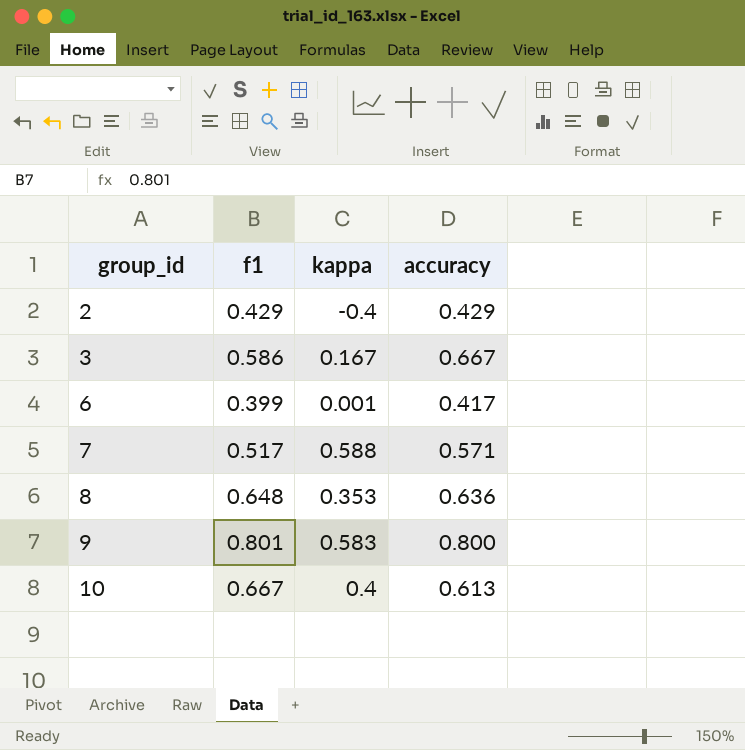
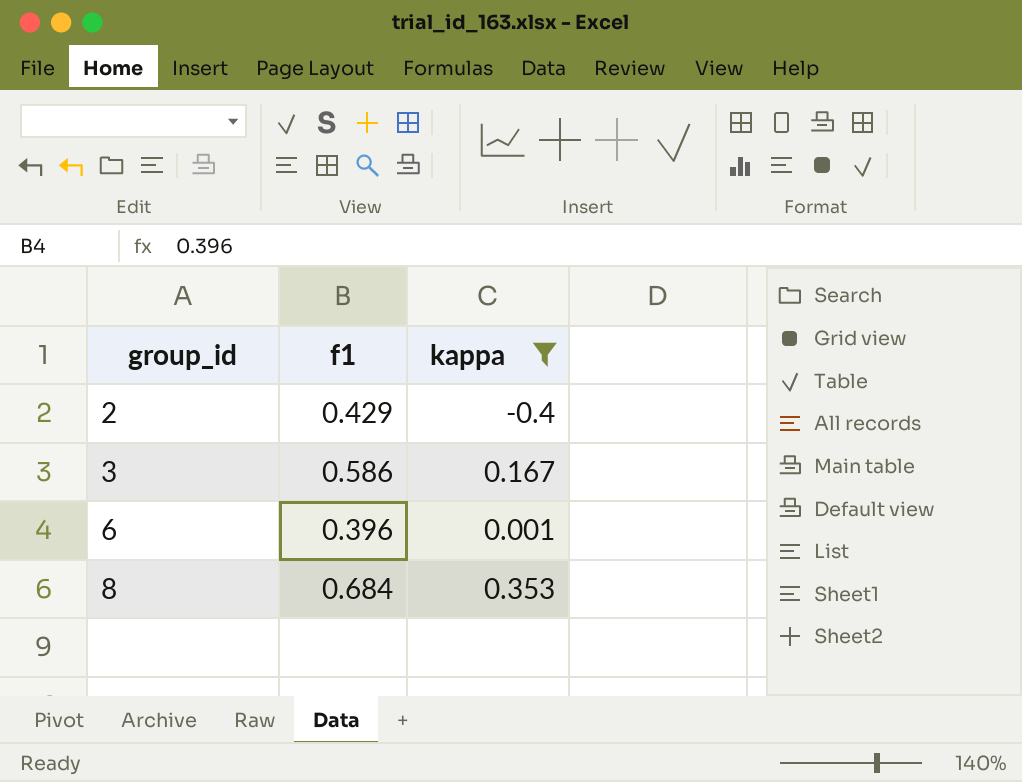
filter: none -> kappa <= 0.353
column accuracy | position: 4 -> none
6 | f1: 0.399 -> 0.396
8 | f1: 0.648 -> 0.684

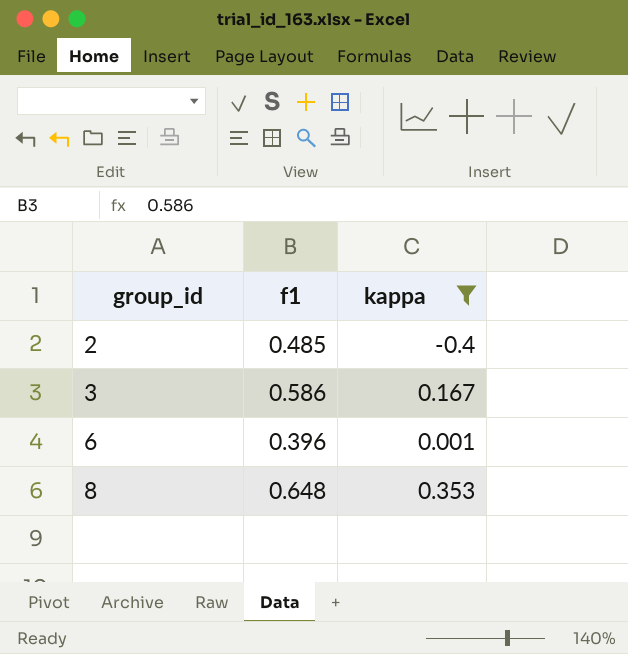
2 | f1: 0.429 -> 0.485
8 | f1: 0.684 -> 0.648

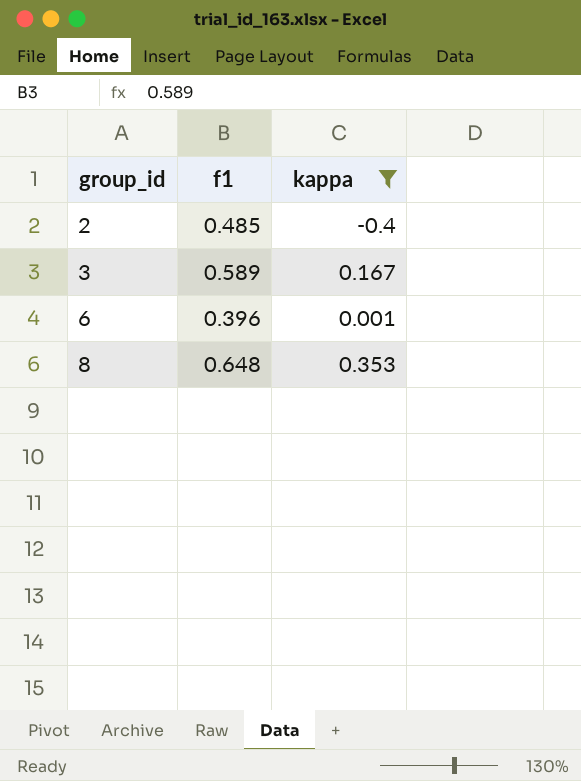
3 | f1: 0.586 -> 0.589

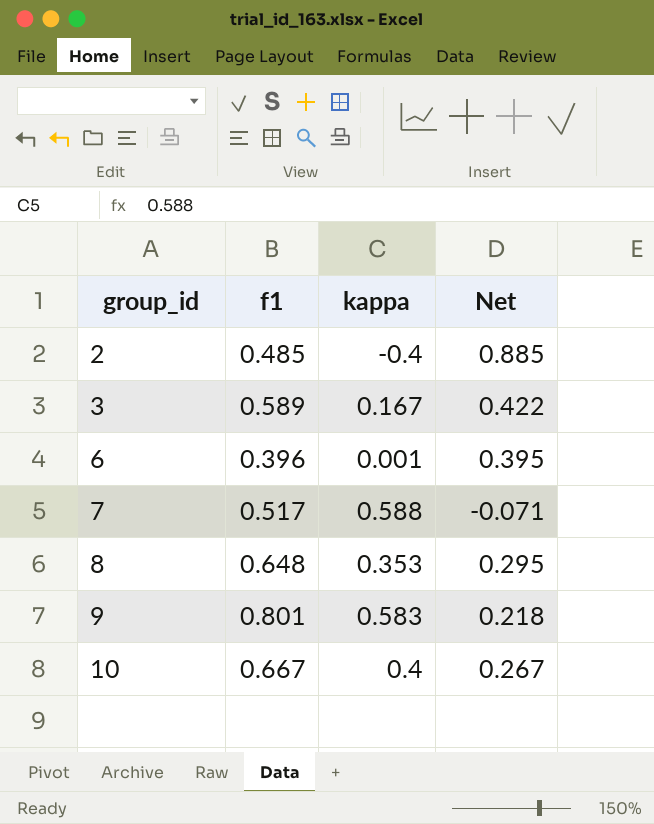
filter: kappa <= 0.353 -> none
column Net | formula: none -> [f1] - [kappa]

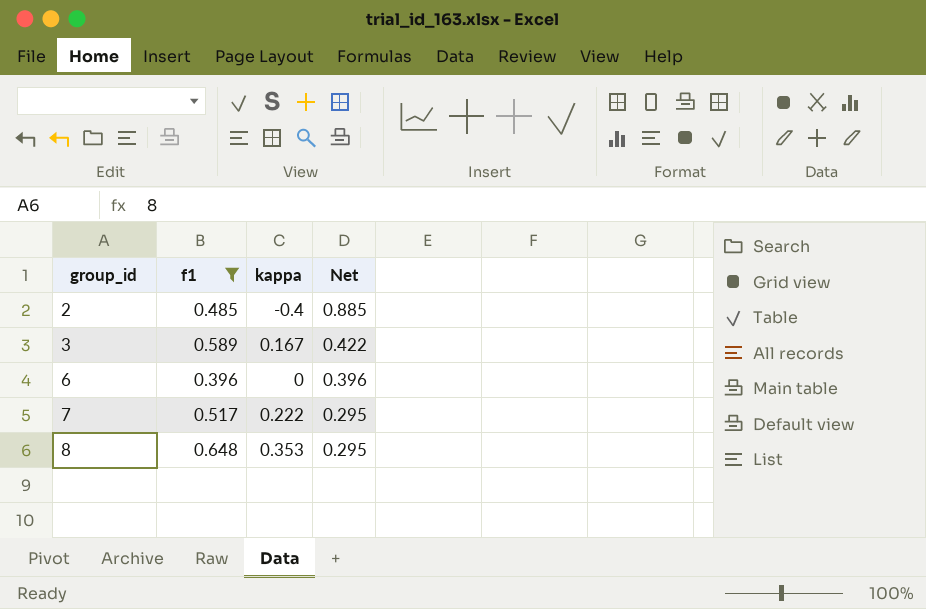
filter: none -> f1 <= 0.648
6 | kappa: 0.001 -> 0
6 | Net: 0.395 -> 0.396
7 | kappa: 0.588 -> 0.222
7 | Net: -0.071 -> 0.295

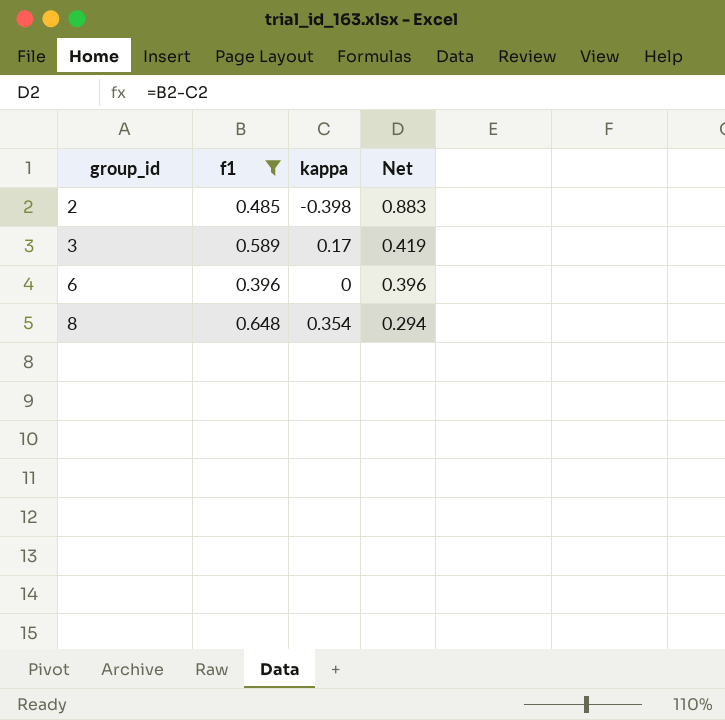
row 7: 0.517 | 0.222 | 0.295 -> none
2 | kappa: -0.4 -> -0.398
2 | Net: 0.885 -> 0.883
3 | kappa: 0.167 -> 0.17
3 | Net: 0.422 -> 0.419
8 | kappa: 0.353 -> 0.354
8 | Net: 0.295 -> 0.294

